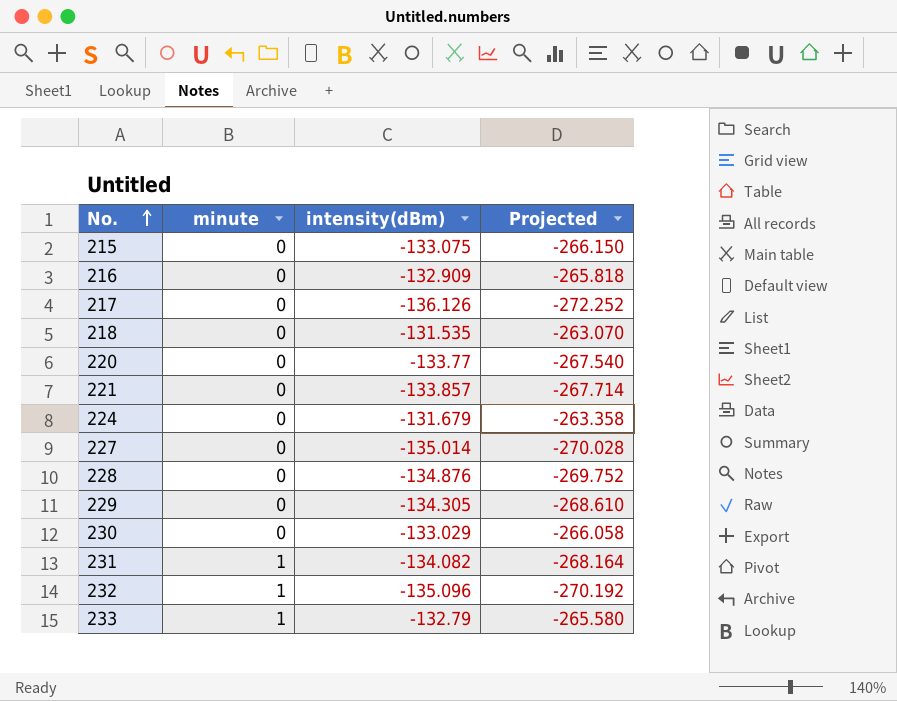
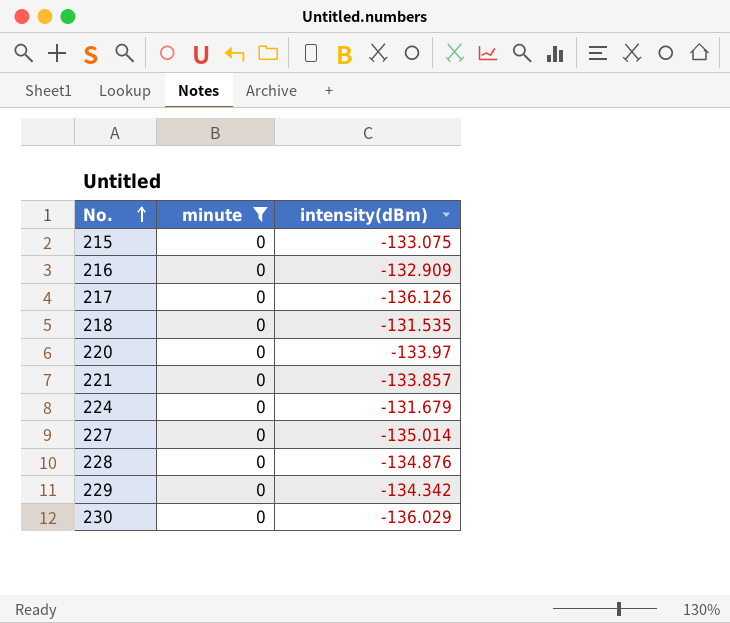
filter: none -> minute = 0
column Projected | formula: [intensity(dBm)] * 2 -> none
220 | intensity(dBm): -133.77 -> -133.97
229 | intensity(dBm): -134.305 -> -134.342
230 | intensity(dBm): -133.029 -> -136.029

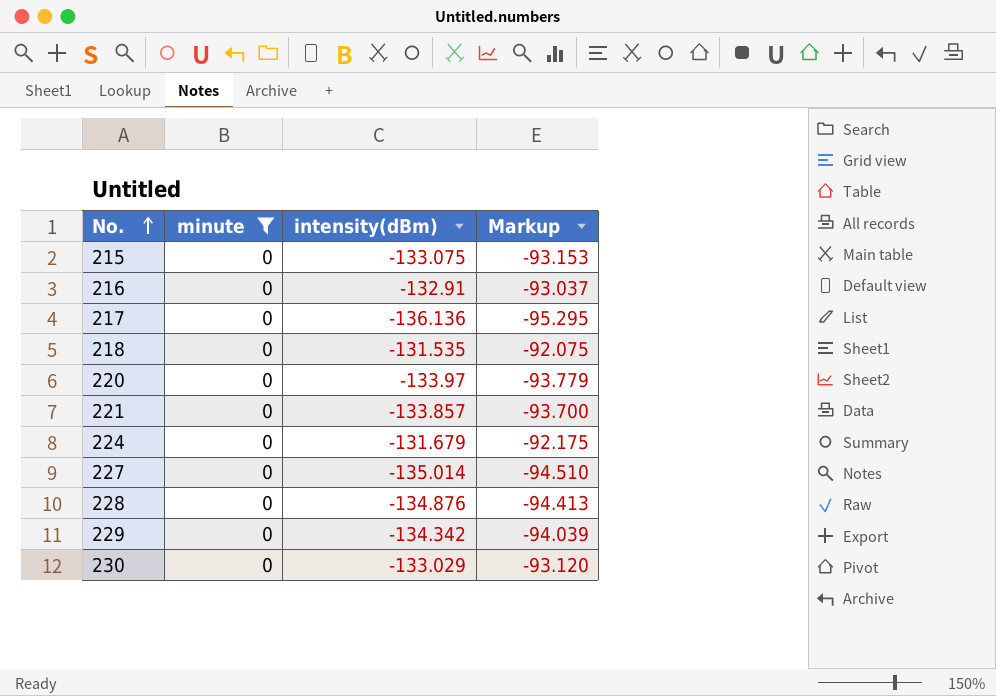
column Markup | formula: none -> [intensity(dBm)] * 0.7
216 | intensity(dBm): -132.909 -> -132.91
217 | intensity(dBm): -136.126 -> -136.136
230 | intensity(dBm): -136.029 -> -133.029

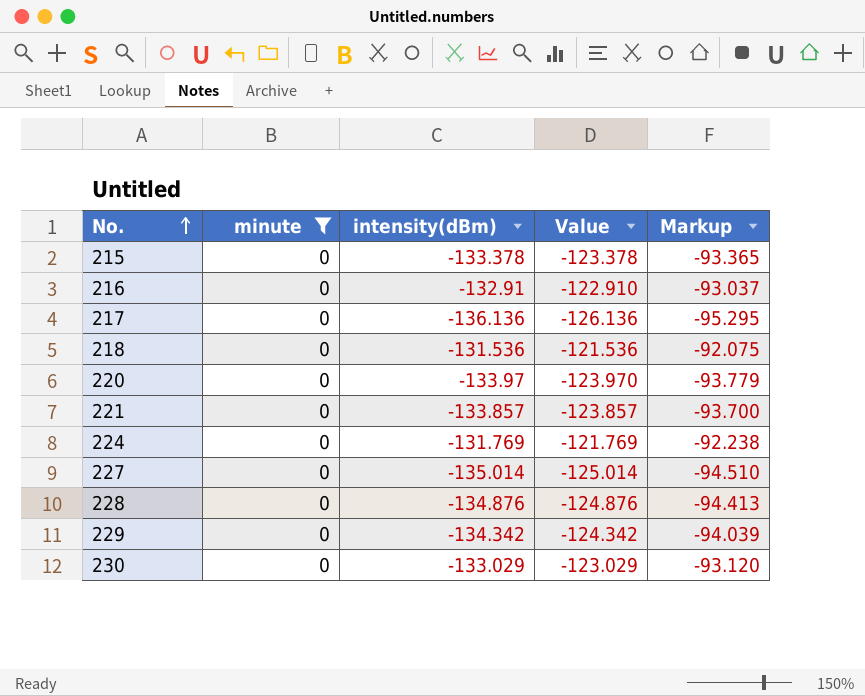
column Value | formula: none -> [intensity(dBm)] + 10
215 | intensity(dBm): -133.075 -> -133.378
215 | Markup: -93.153 -> -93.365
218 | intensity(dBm): -131.535 -> -131.536
224 | intensity(dBm): -131.679 -> -131.769
224 | Markup: -92.175 -> -92.238

